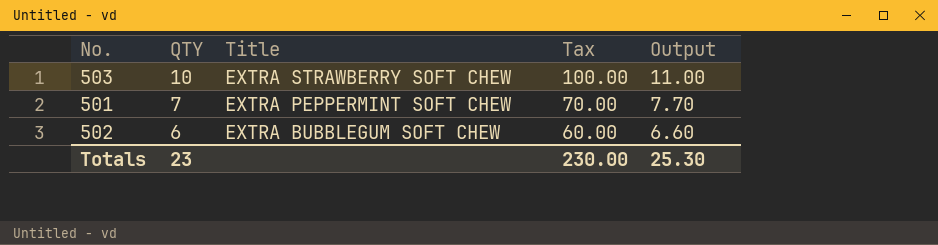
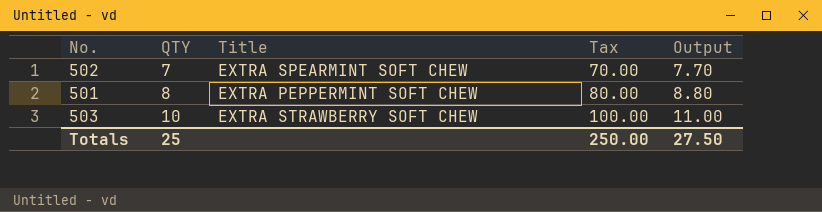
row order: QTY descending -> QTY ascending
502 | QTY: 6 -> 7
502 | Title: EXTRA BUBBLEGUM SOFT CHEW -> EXTRA SPEARMINT SOFT CHEW
502 | Tax: 60.00 -> 70.00
502 | Output: 6.60 -> 7.70
501 | QTY: 7 -> 8
501 | Tax: 70.00 -> 80.00
501 | Output: 7.70 -> 8.80
Totals | QTY: 23 -> 25
Totals | Tax: 230.00 -> 250.00
Totals | Output: 25.30 -> 27.50

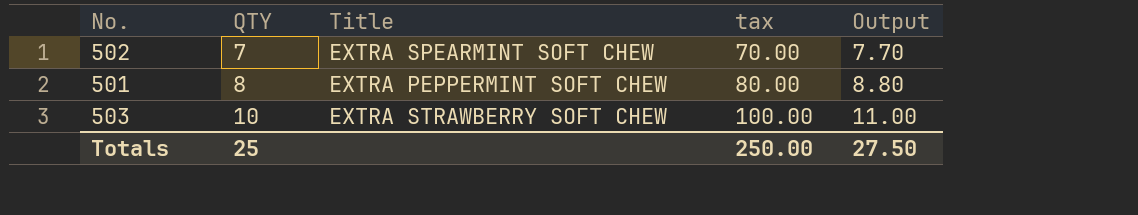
column name: Tax -> tax

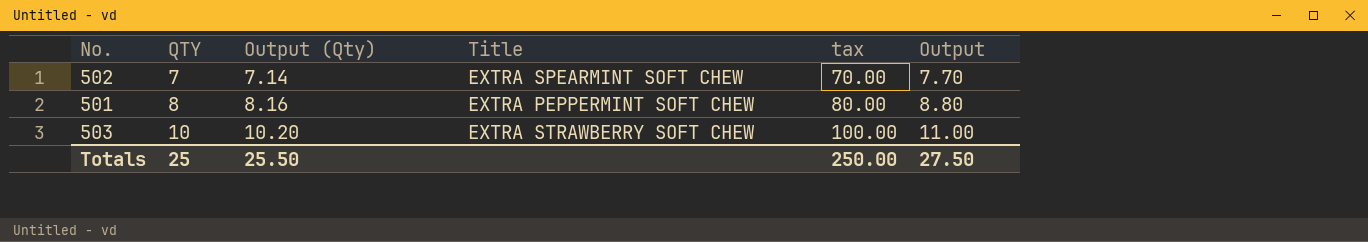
column Output (Qty) | formula: none -> [QTY] * 1.02

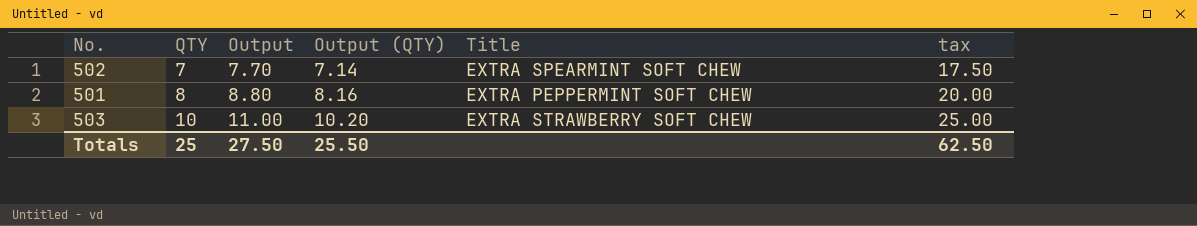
column Output | position: 6 -> 3
column name: Output (Qty) -> Output (QTY)
column tax | formula: [QTY] * 10 -> [QTY] * 2.5
Totals | tax: 250.00 -> 62.50

